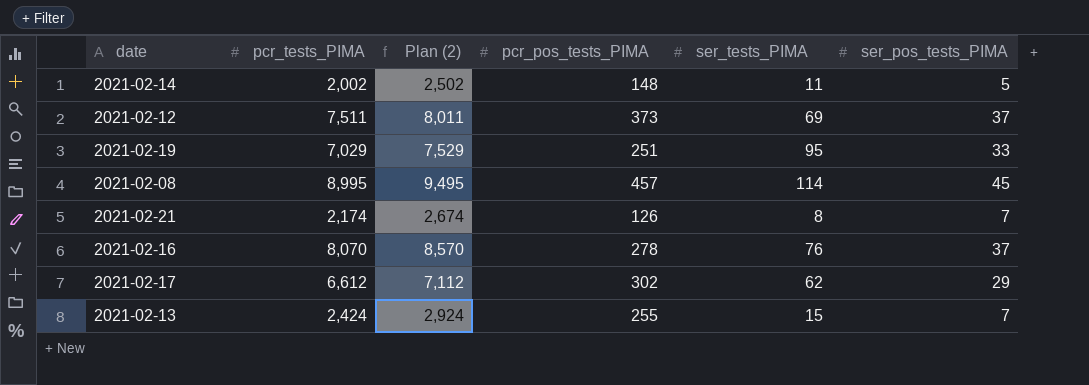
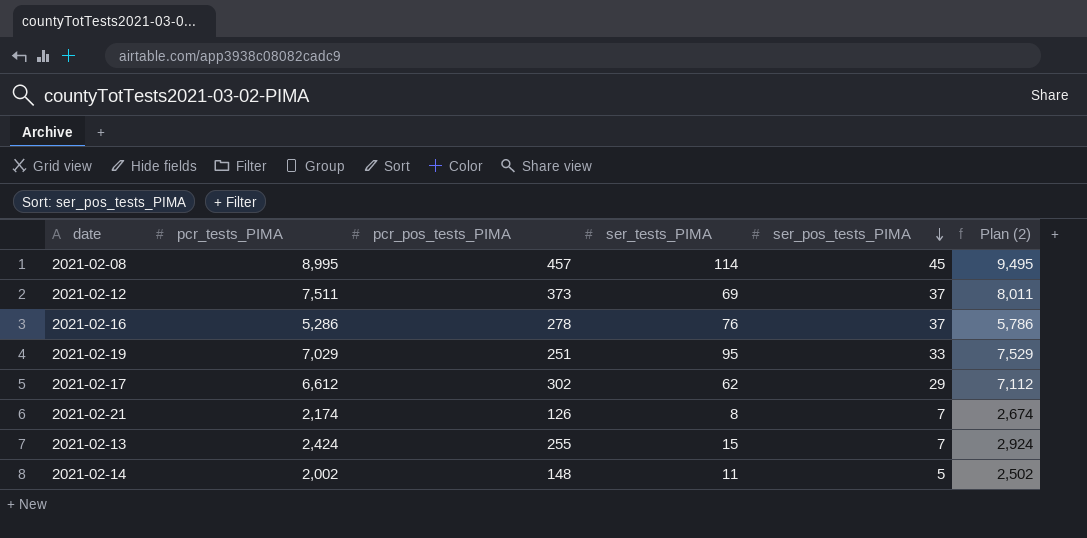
row order: none -> ser_pos_tests_PIMA descending
column Plan (2) | position: 3 -> 6
2021-02-16 | pcr_tests_PIMA: 8,070 -> 5,286
2021-02-16 | Plan (2): 8,570 -> 5,786

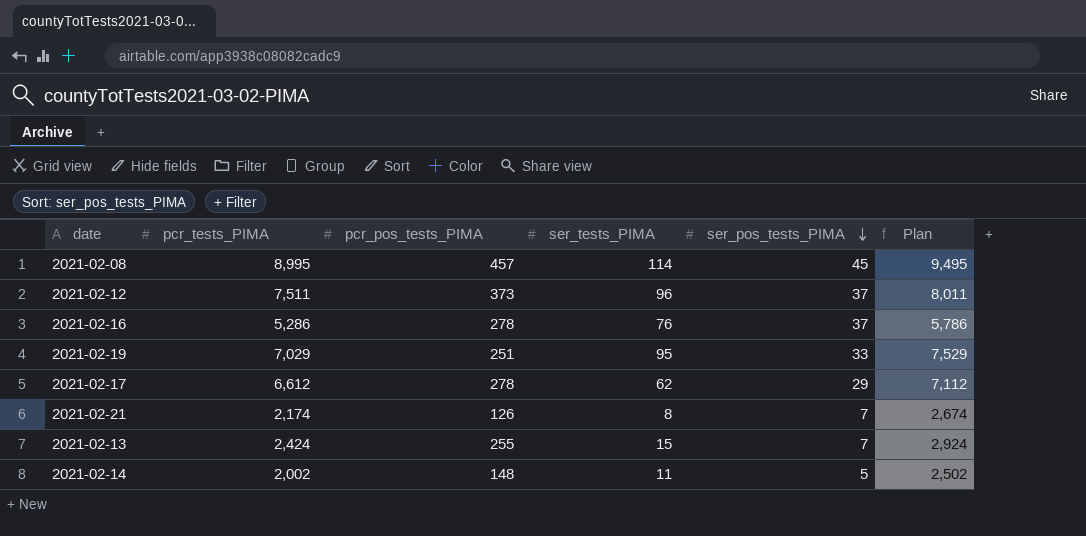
column name: Plan (2) -> Plan
2021-02-12 | ser_tests_PIMA: 69 -> 96
2021-02-17 | pcr_pos_tests_PIMA: 302 -> 278

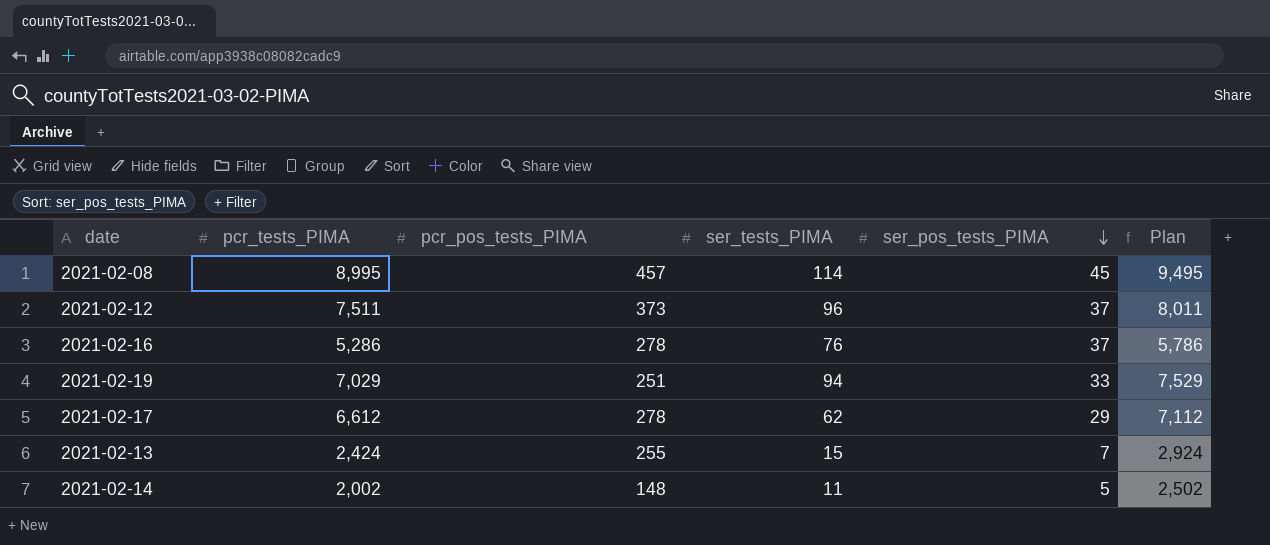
row 2021-02-21: 2,174 | 126 | 8 | 7 | 2,674 -> none
2021-02-19 | ser_tests_PIMA: 95 -> 94

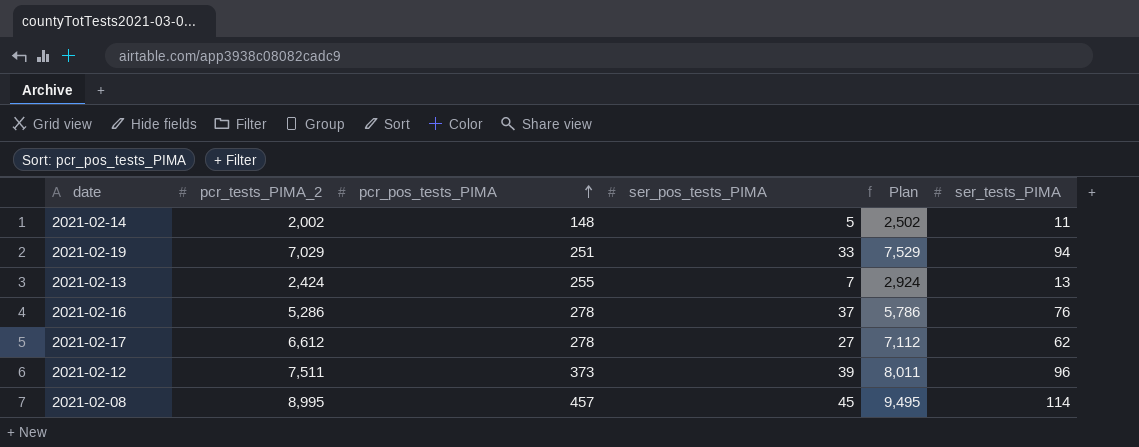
row order: ser_pos_tests_PIMA descending -> pcr_pos_tests_PIMA ascending
column name: pcr_tests_PIMA -> pcr_tests_PIMA_2
column ser_tests_PIMA | position: 4 -> 6
2021-02-13 | ser_tests_PIMA: 15 -> 13
2021-02-17 | ser_pos_tests_PIMA: 29 -> 27
2021-02-12 | ser_pos_tests_PIMA: 37 -> 39

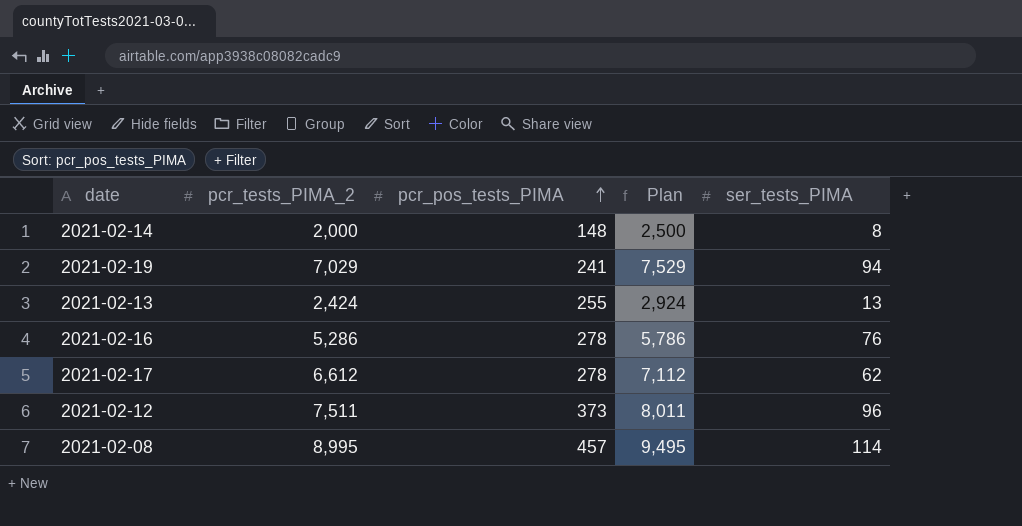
column ser_pos_tests_PIMA | position: 4 -> none
2021-02-14 | pcr_tests_PIMA_2: 2,002 -> 2,000
2021-02-14 | Plan: 2,502 -> 2,500
2021-02-14 | ser_tests_PIMA: 11 -> 8
2021-02-19 | pcr_pos_tests_PIMA: 251 -> 241

